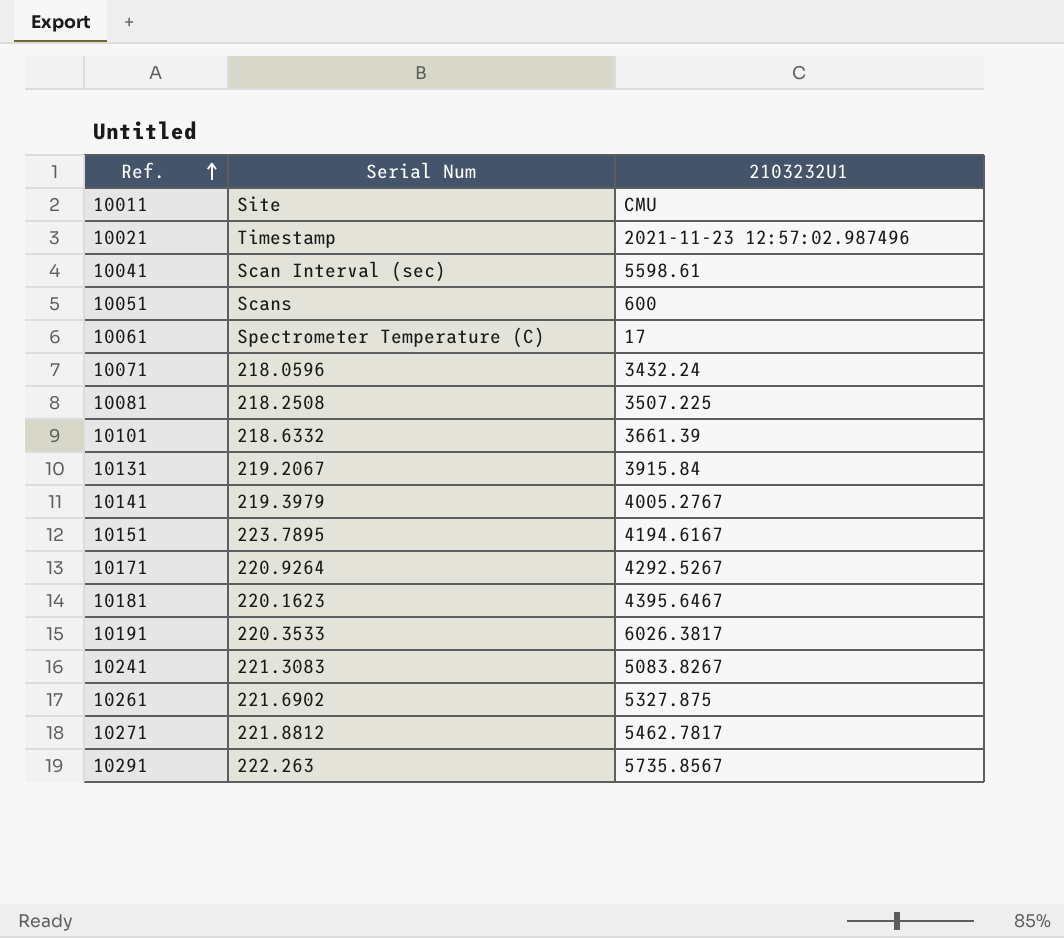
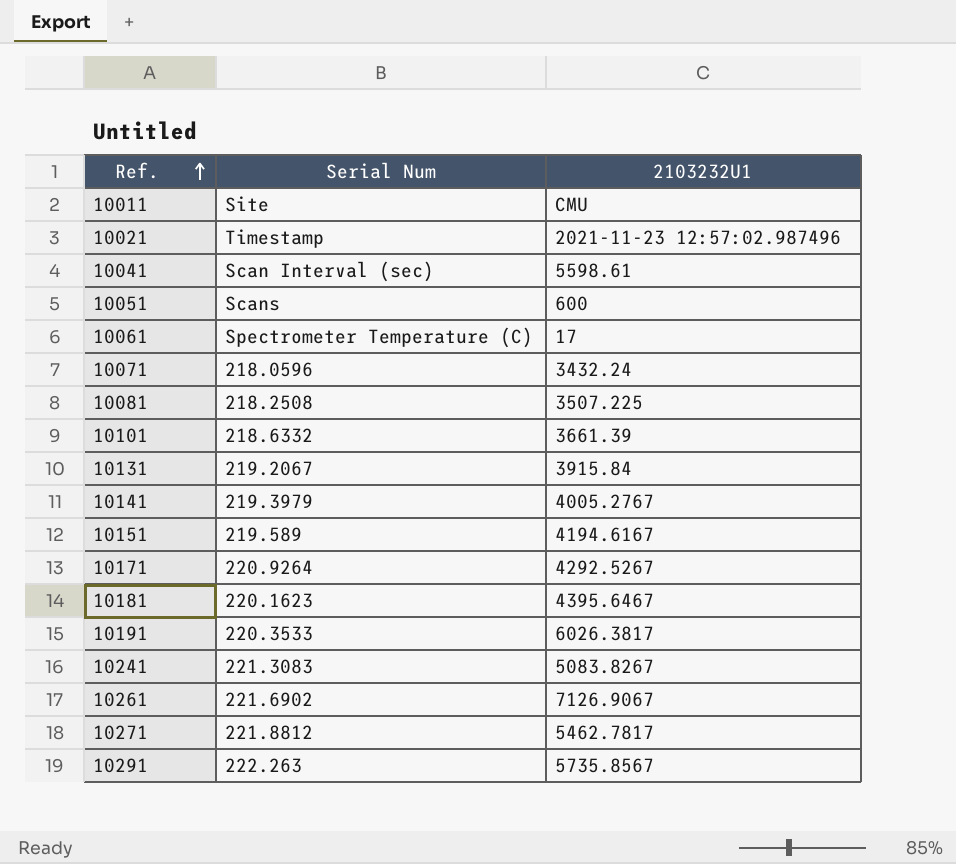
10151 | Serial Num: 223.7895 -> 219.589
10261 | 2103232U1: 5327.875 -> 7126.9067

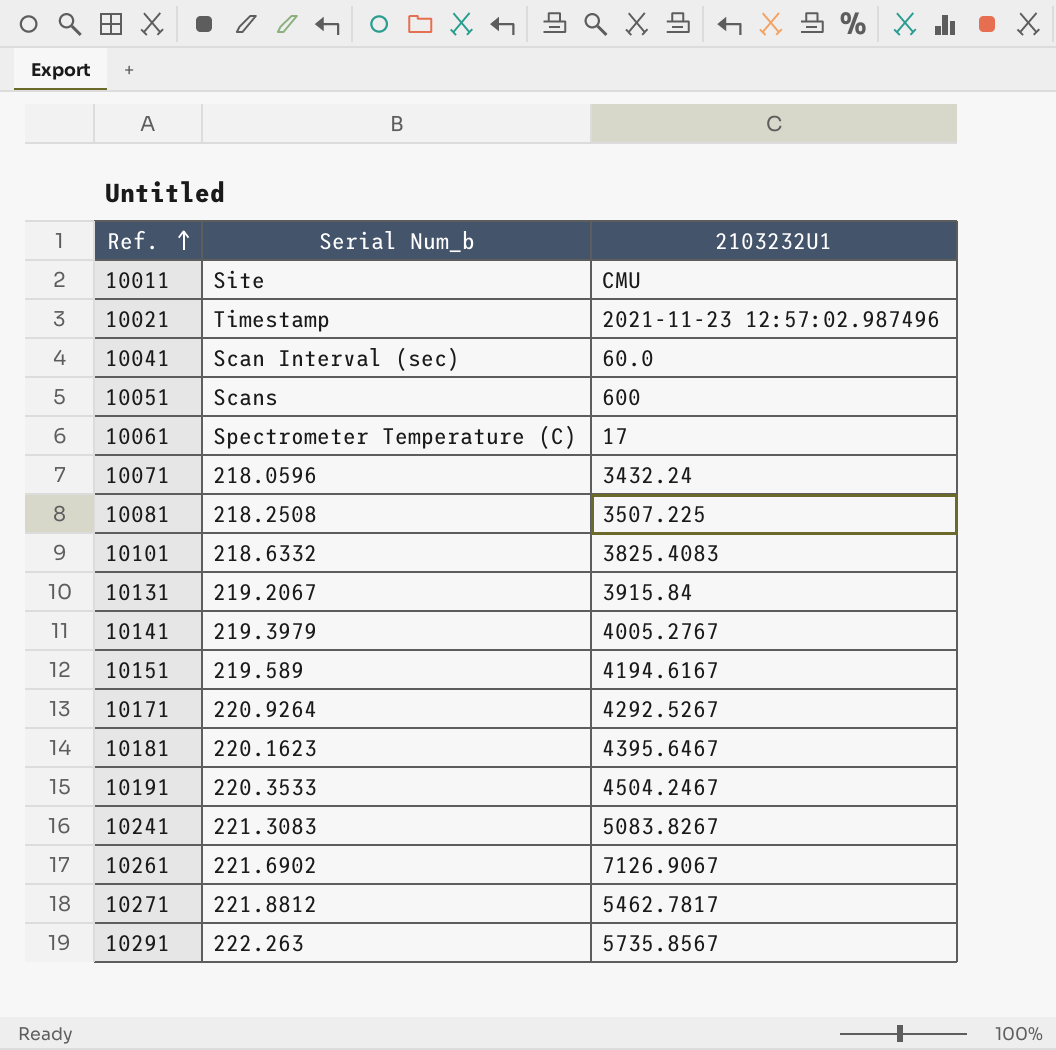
column name: Serial Num -> Serial Num_b
10041 | 2103232U1: 5598.61 -> 60.0
10101 | 2103232U1: 3661.39 -> 3825.4083
10191 | 2103232U1: 6026.3817 -> 4504.2467

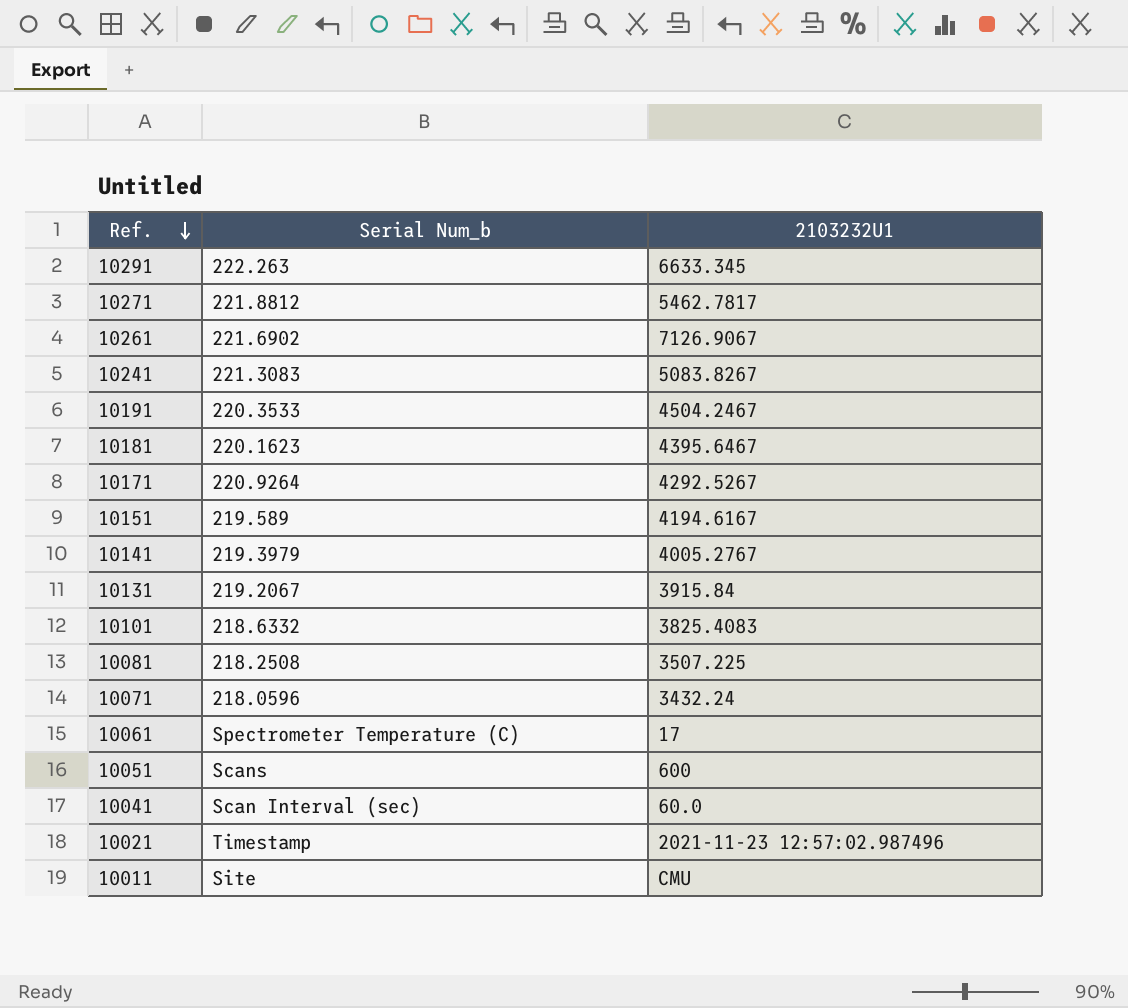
row order: Ref. ascending -> Ref. descending
10291 | 2103232U1: 5735.8567 -> 6633.345

